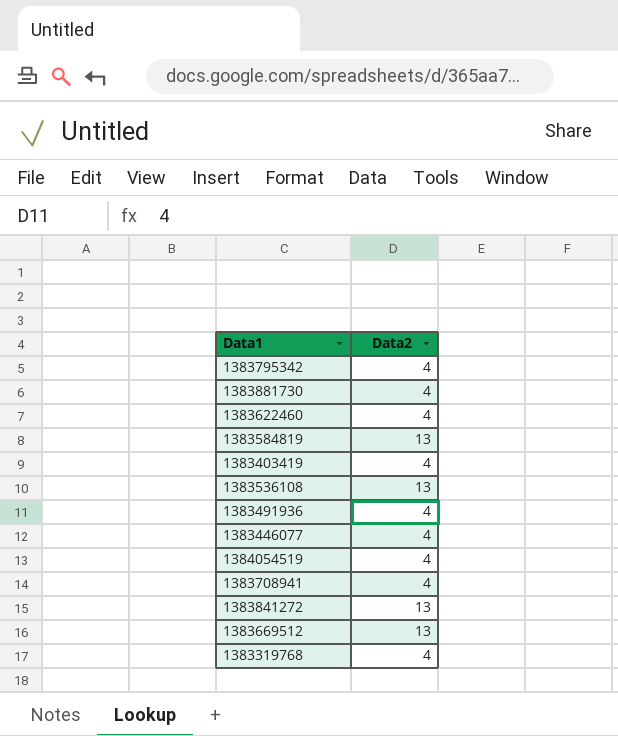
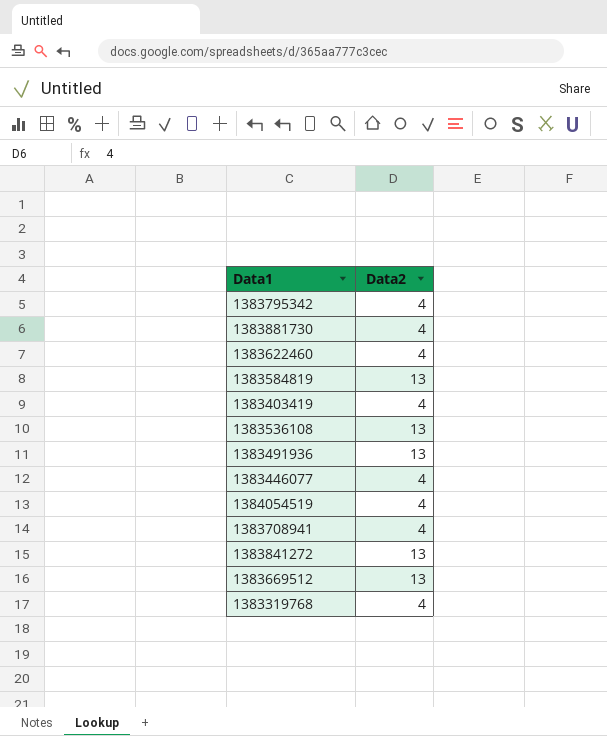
1383491936 | Data2: 4 -> 13

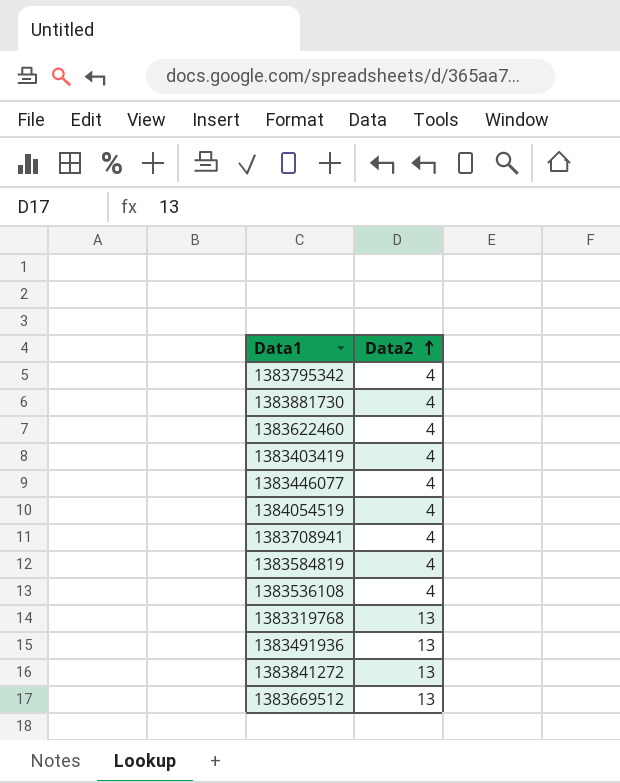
row order: none -> Data2 ascending
1383584819 | Data2: 13 -> 4
1383536108 | Data2: 13 -> 4
1383319768 | Data2: 4 -> 13

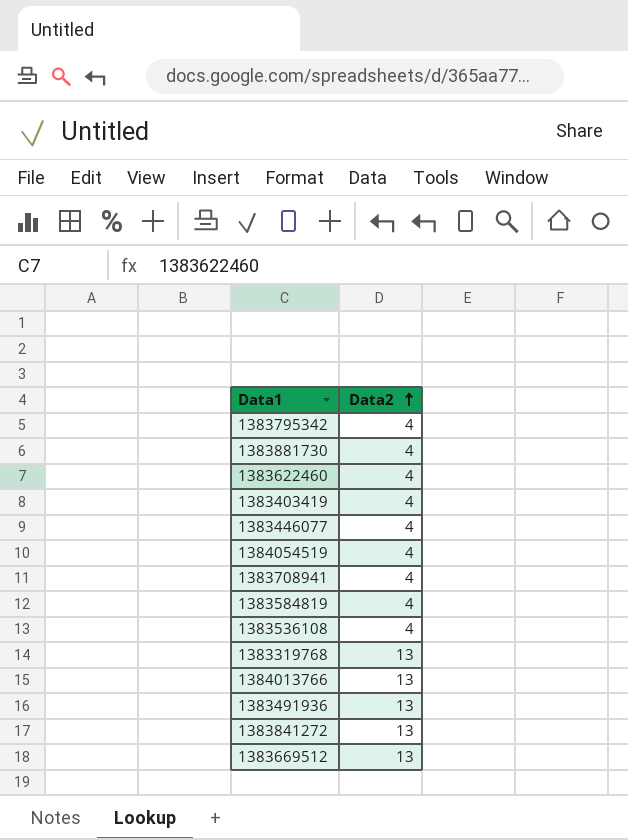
row 1384013766: none -> 13

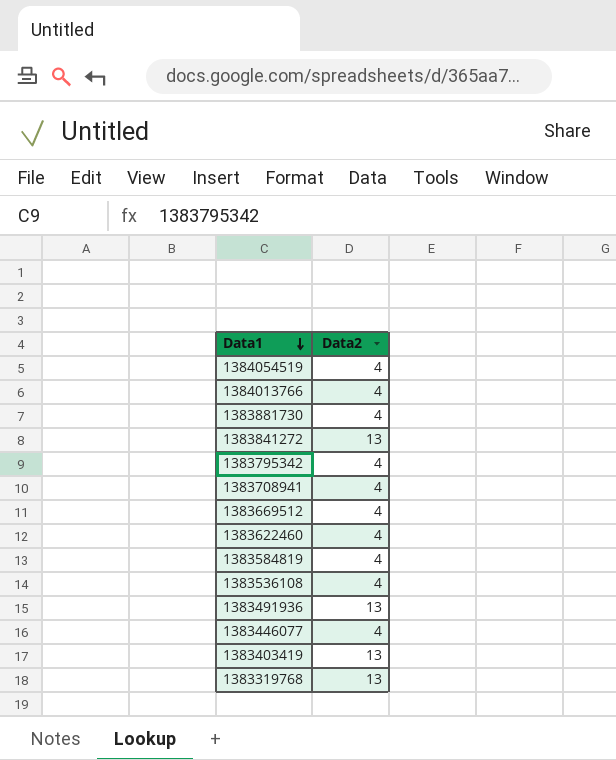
row order: Data2 ascending -> Data1 descending
1384013766 | Data2: 13 -> 4
1383669512 | Data2: 13 -> 4
1383403419 | Data2: 4 -> 13

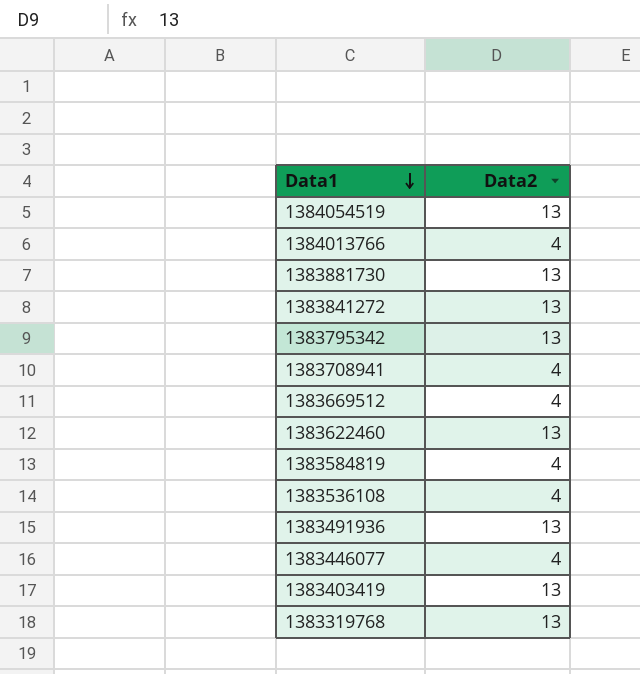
1384054519 | Data2: 4 -> 13
1383881730 | Data2: 4 -> 13
1383795342 | Data2: 4 -> 13
1383622460 | Data2: 4 -> 13

